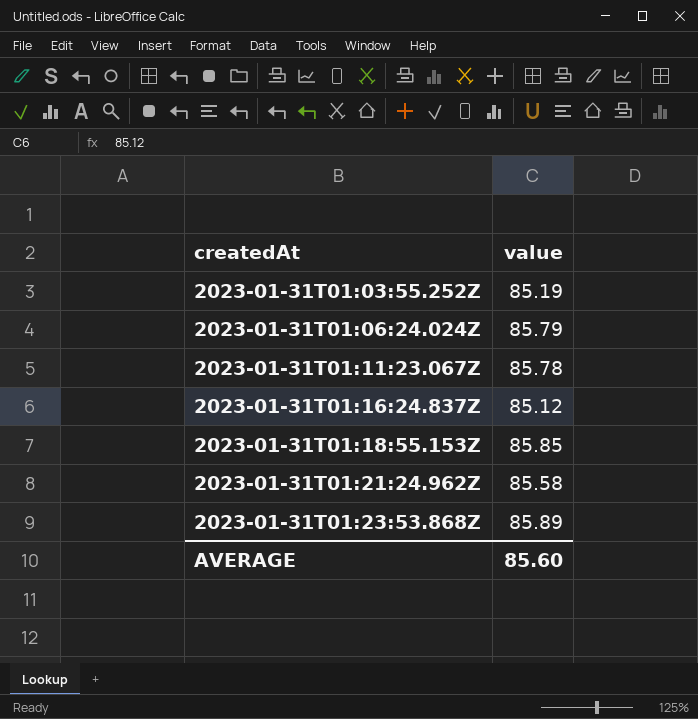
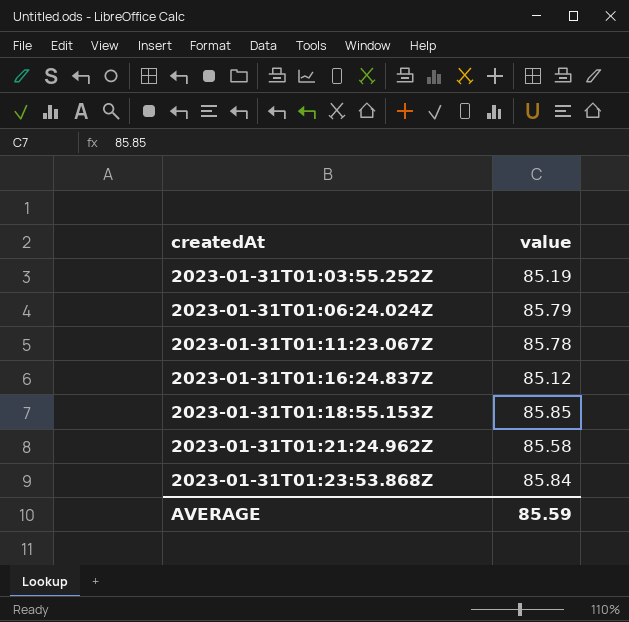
2023-01-31T01:23:53.868Z | value: 85.89 -> 85.84
AVERAGE | value: 85.60 -> 85.59

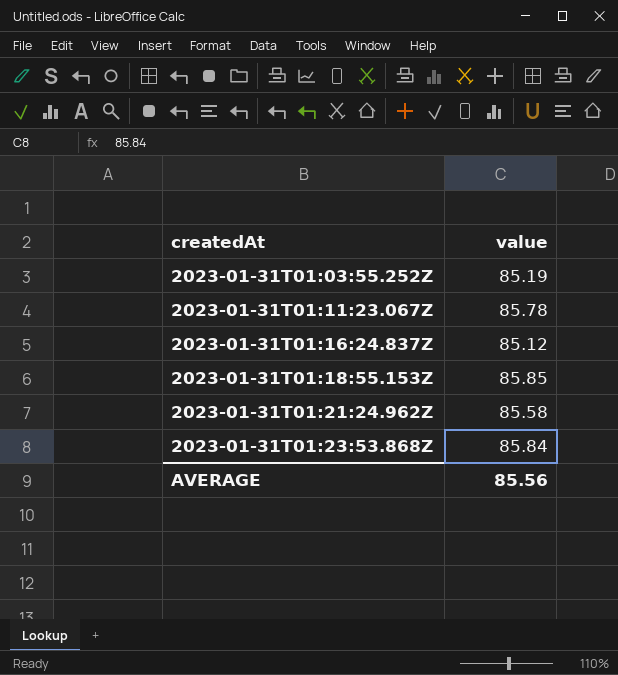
row 2023-01-31T01:06:24.024Z: 85.79 -> none
AVERAGE | value: 85.59 -> 85.56

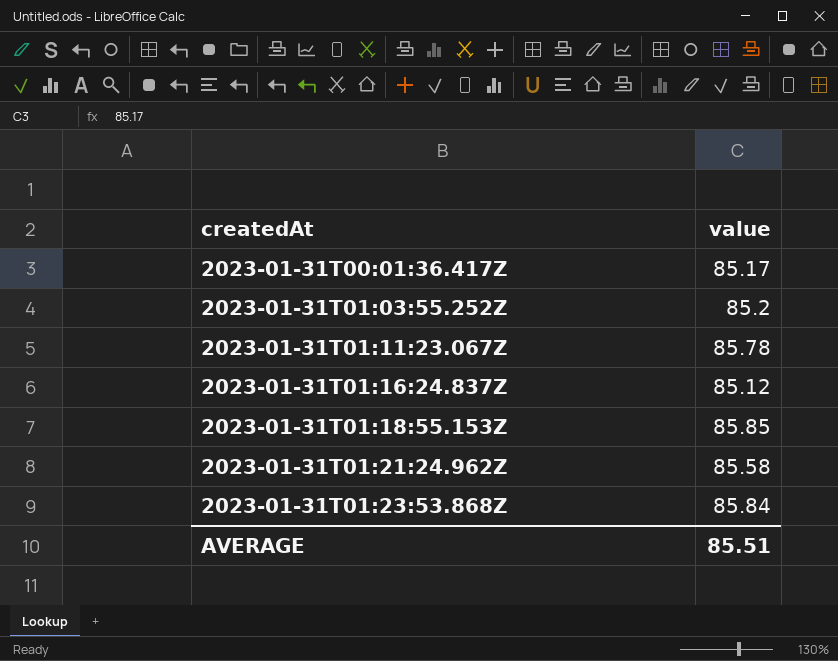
row 2023-01-31T00:01:36.417Z: none -> 85.17
2023-01-31T01:03:55.252Z | value: 85.19 -> 85.2
AVERAGE | value: 85.56 -> 85.51

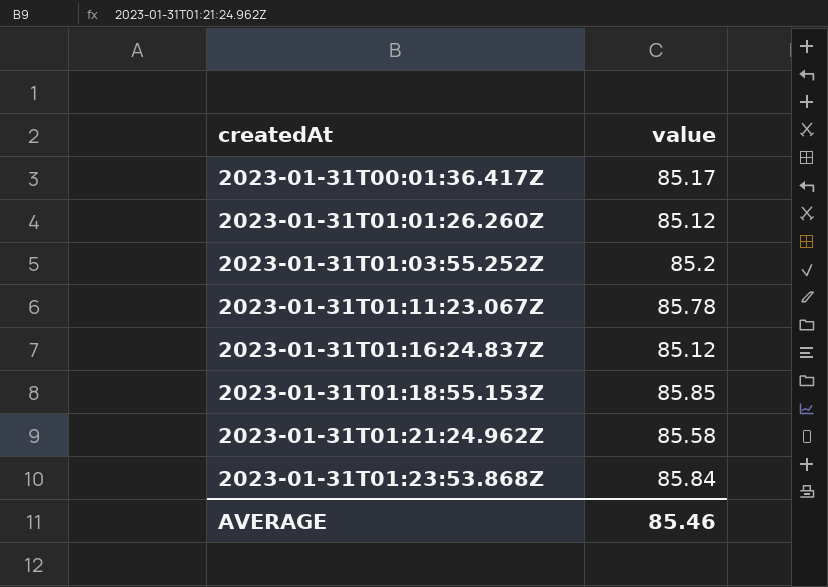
row 2023-01-31T01:01:26.260Z: none -> 85.12
AVERAGE | value: 85.51 -> 85.46

